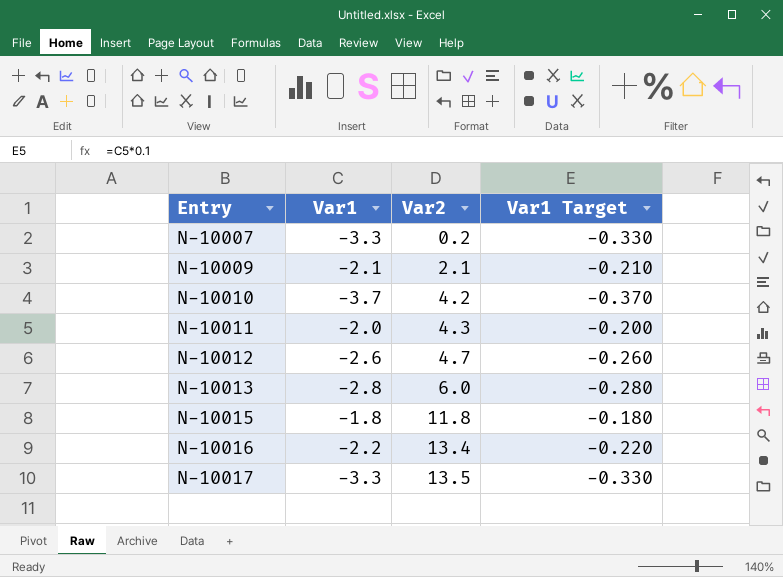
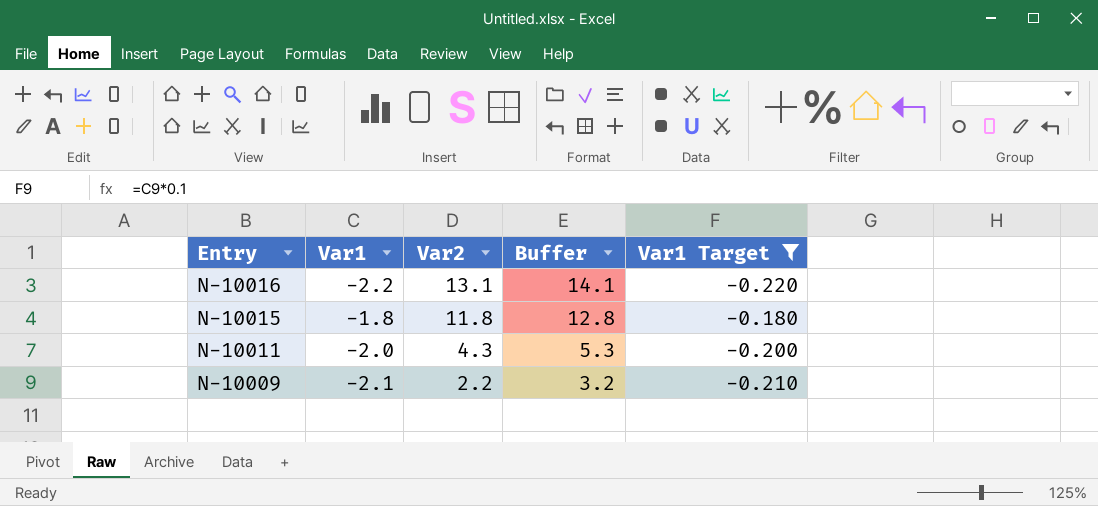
filter: none -> Var1 Target >= -0.220
row order: Entry ascending -> Entry descending
column Buffer | formula: none -> [Var2] + 1
N-10016 | Var2: 13.4 -> 13.1
N-10009 | Var2: 2.1 -> 2.2

